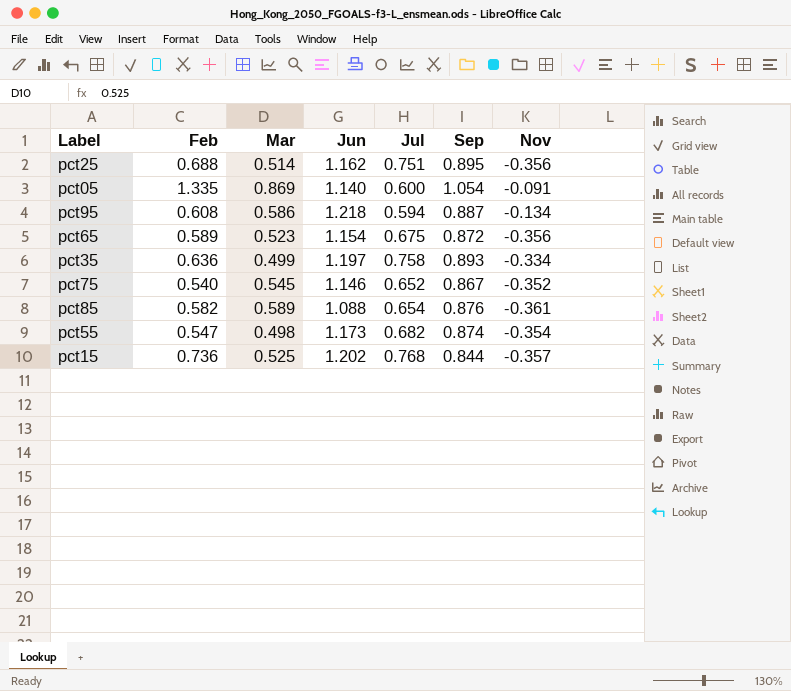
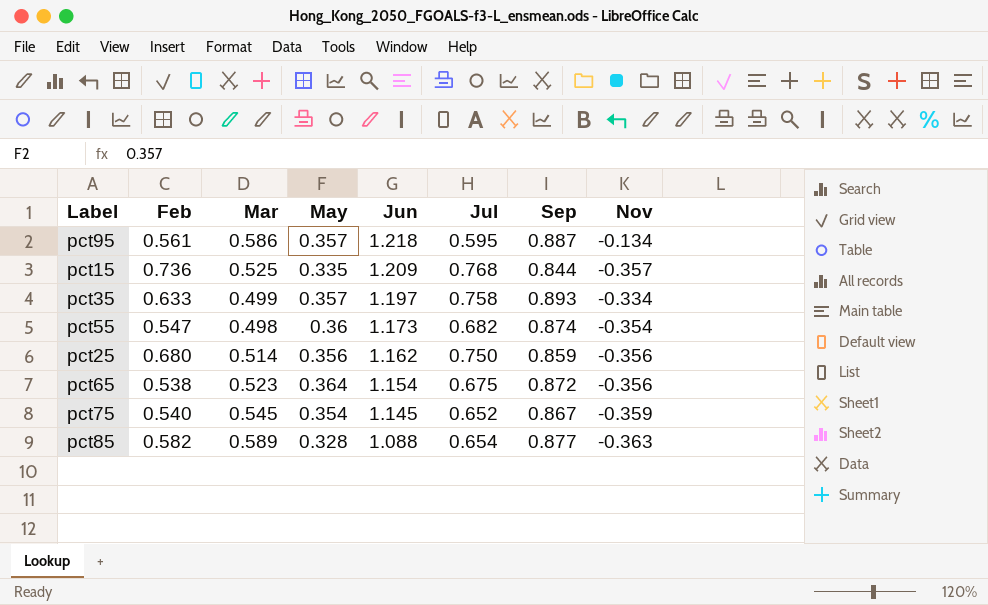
row order: none -> Jun descending
column May | position: none -> 4
row pct05: 1.335 | 0.869 | 1.140 | 0.600 | 1.054 | -0.091 -> none
pct95 | Feb: 0.608 -> 0.561
pct95 | Jul: 0.594 -> 0.595
pct15 | Jun: 1.202 -> 1.209
pct35 | Feb: 0.636 -> 0.633
pct25 | Feb: 0.688 -> 0.680
pct25 | Jul: 0.751 -> 0.750
pct25 | Sep: 0.895 -> 0.859
pct65 | Feb: 0.589 -> 0.538
pct75 | Jun: 1.146 -> 1.145
pct75 | Nov: -0.352 -> -0.359
pct85 | Sep: 0.876 -> 0.877
pct85 | Nov: -0.361 -> -0.363

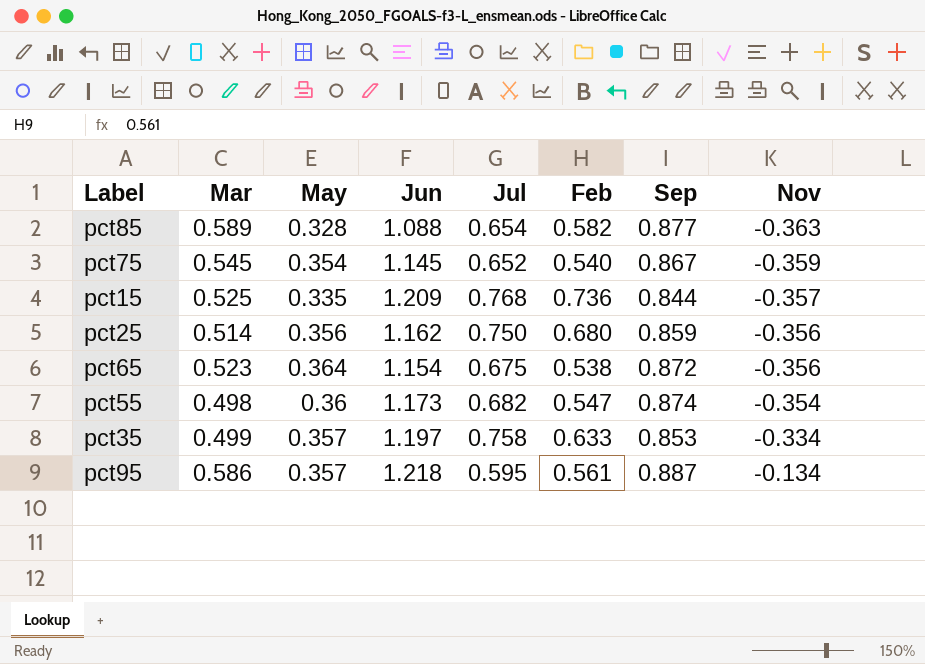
row order: Jun descending -> Nov ascending
column Feb | position: 2 -> 6
pct35 | Sep: 0.893 -> 0.853

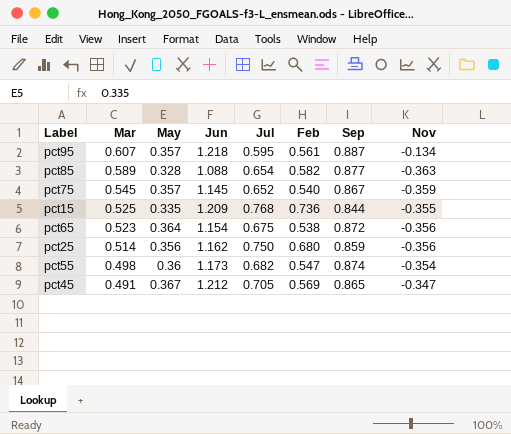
row order: Nov ascending -> Mar descending
row pct35: 0.499 | 0.357 | 1.197 | 0.758 | 0.633 | 0.853 | -0.334 -> none
pct95 | Mar: 0.586 -> 0.607
pct75 | May: 0.354 -> 0.357
pct15 | Nov: -0.357 -> -0.355
row pct45: none -> 0.491 | 0.367 | 1.212 | 0.705 | 0.569 | 0.865 | -0.347

